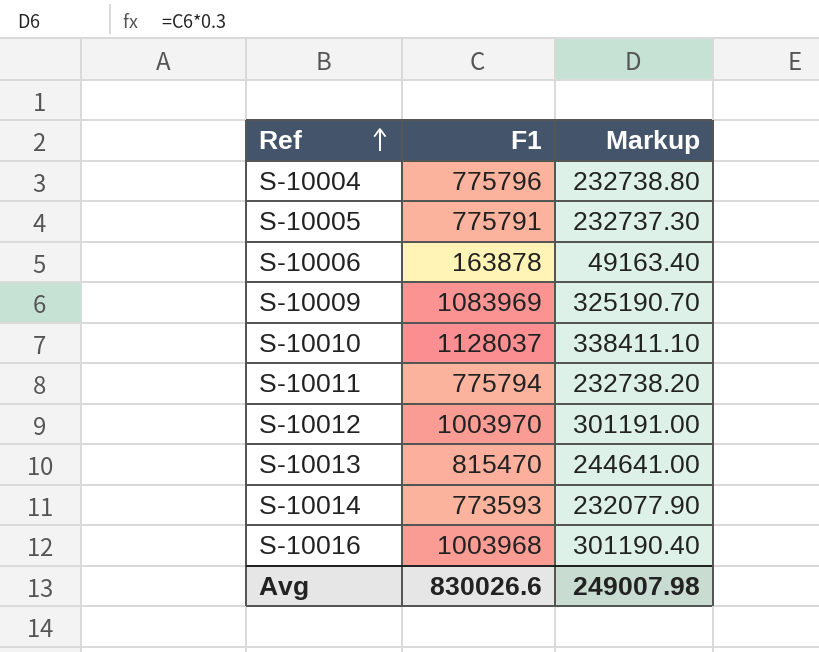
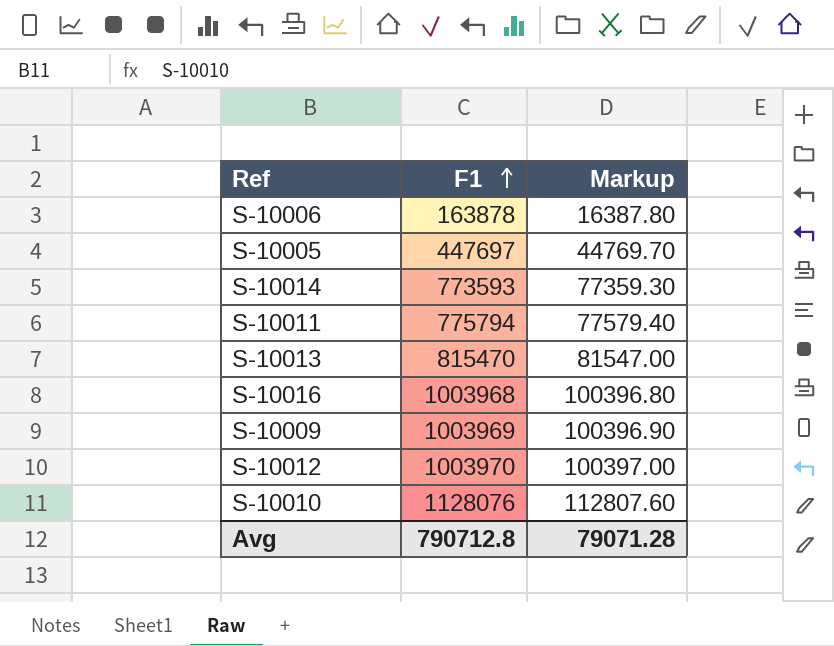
row order: Ref ascending -> F1 ascending
column Markup | formula: [F1] * 0.3 -> [F1] * 0.1
row S-10004: 775796 | 232738.80 -> none
S-10005 | F1: 775791 -> 447697
S-10009 | F1: 1083969 -> 1003969
S-10010 | F1: 1128037 -> 1128076
Avg | F1: 830026.6 -> 790712.8
Avg | Markup: 249007.98 -> 79071.28

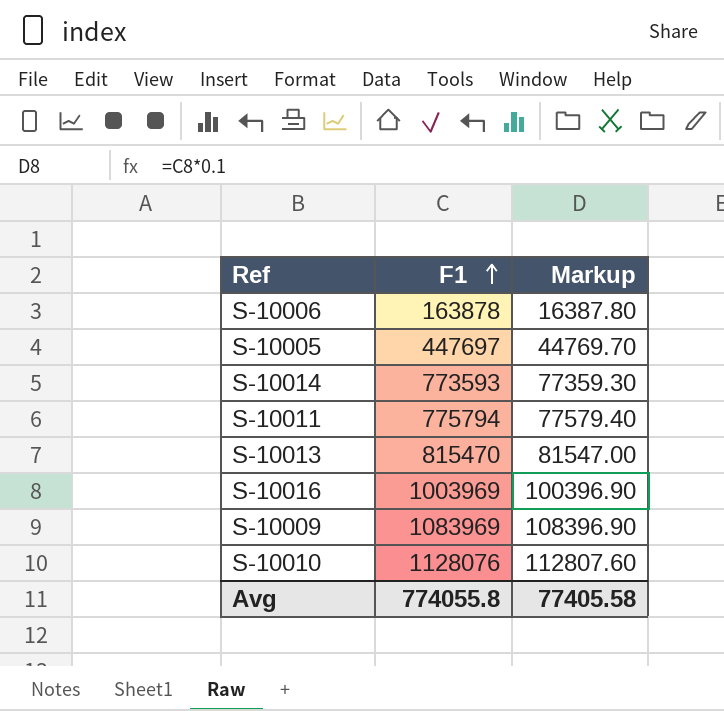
row S-10012: 1003970 | 100397.00 -> none
S-10016 | F1: 1003968 -> 1003969
S-10016 | Markup: 100396.80 -> 100396.90
S-10009 | F1: 1003969 -> 1083969
S-10009 | Markup: 100396.90 -> 108396.90
Avg | F1: 790712.8 -> 774055.8
Avg | Markup: 79071.28 -> 77405.58

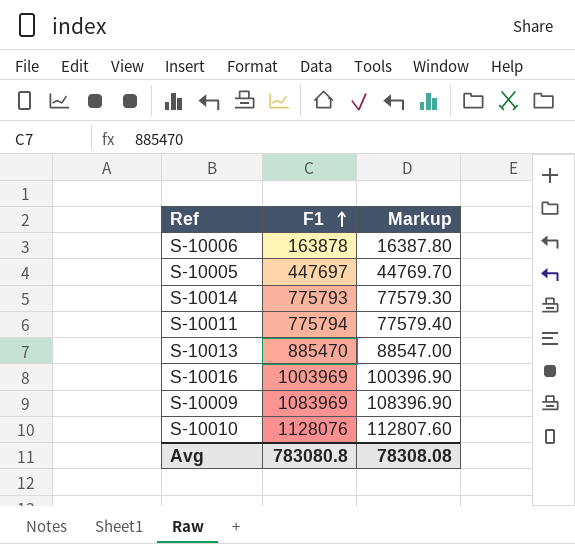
S-10014 | F1: 773593 -> 775793
S-10014 | Markup: 77359.30 -> 77579.30
S-10013 | F1: 815470 -> 885470
S-10013 | Markup: 81547.00 -> 88547.00
Avg | F1: 774055.8 -> 783080.8
Avg | Markup: 77405.58 -> 78308.08

